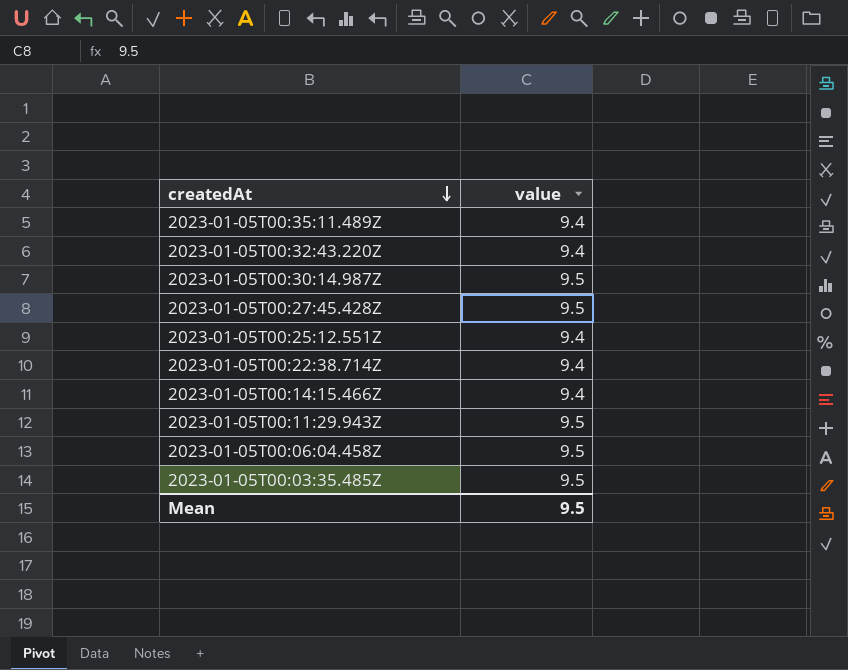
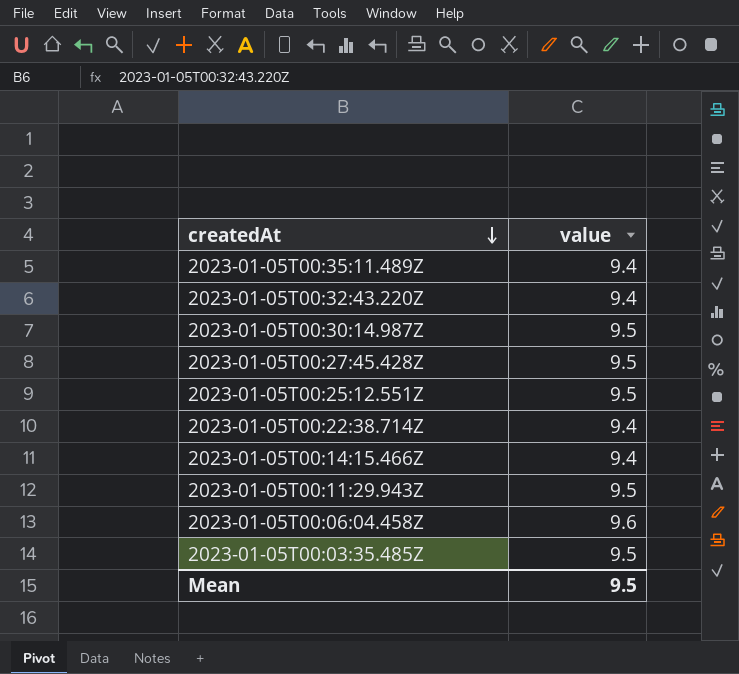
2023-01-05T00:25:12.551Z | value: 9.4 -> 9.5
2023-01-05T00:06:04.458Z | value: 9.5 -> 9.6

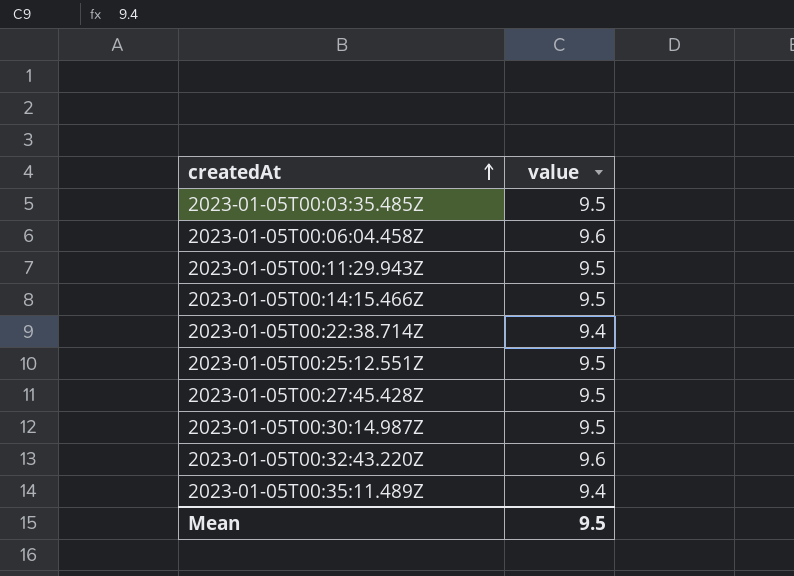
row order: createdAt descending -> createdAt ascending
2023-01-05T00:14:15.466Z | value: 9.4 -> 9.5
2023-01-05T00:32:43.220Z | value: 9.4 -> 9.6

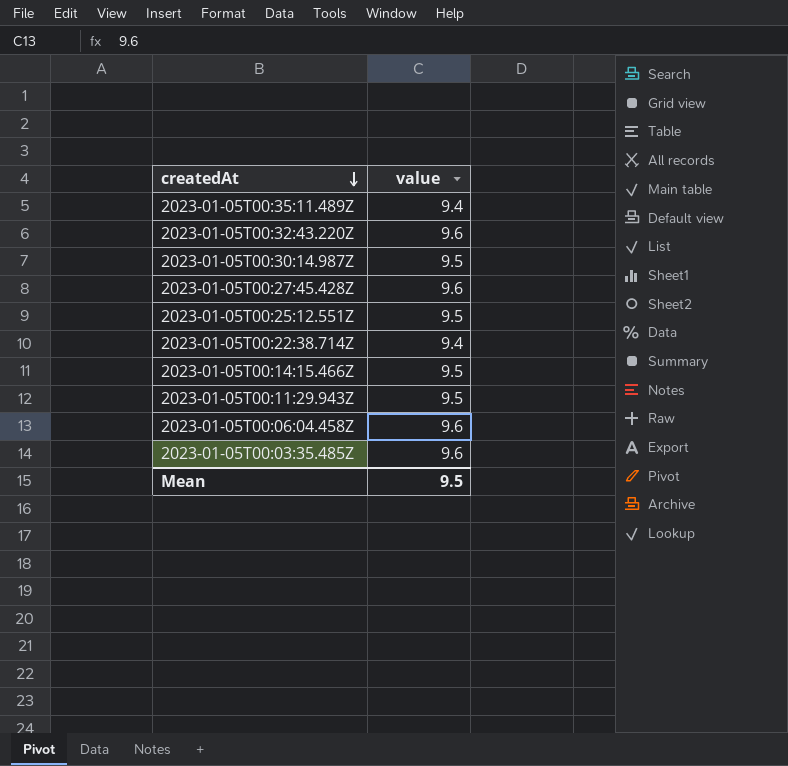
row order: createdAt ascending -> createdAt descending
2023-01-05T00:27:45.428Z | value: 9.5 -> 9.6
2023-01-05T00:03:35.485Z | value: 9.5 -> 9.6

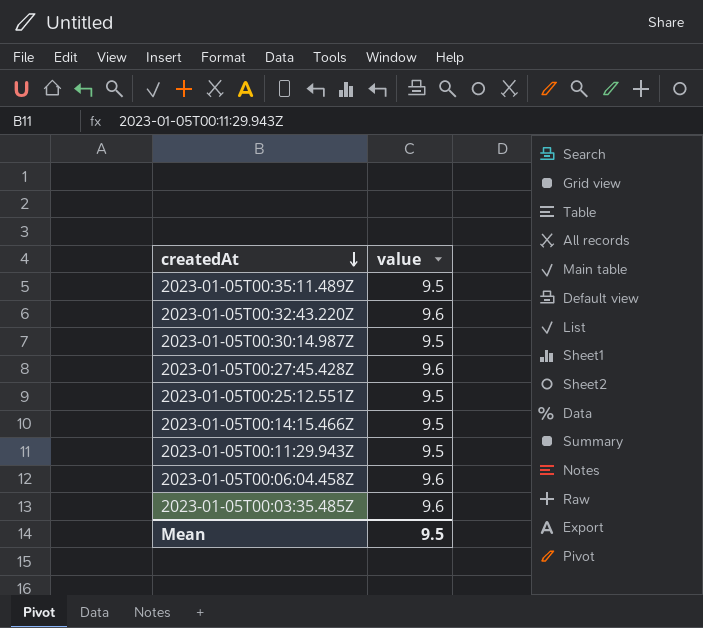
row 2023-01-05T00:22:38.714Z: 9.4 -> none
2023-01-05T00:35:11.489Z | value: 9.4 -> 9.5

